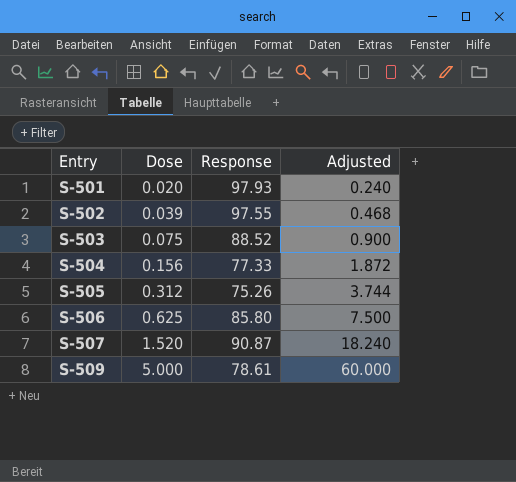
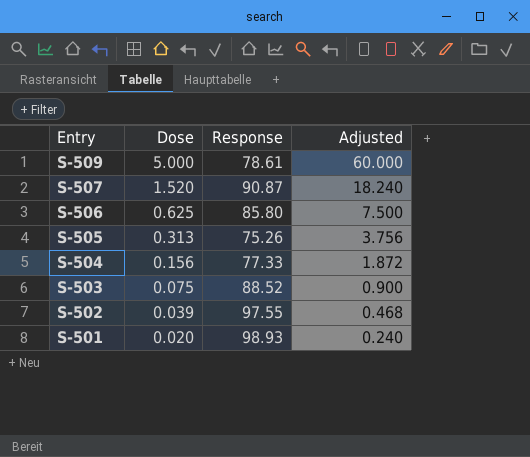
row order: Entry ascending -> Entry descending
S-505 | Dose: 0.312 -> 0.313
S-505 | Adjusted: 3.744 -> 3.756
S-501 | Response: 97.93 -> 98.93

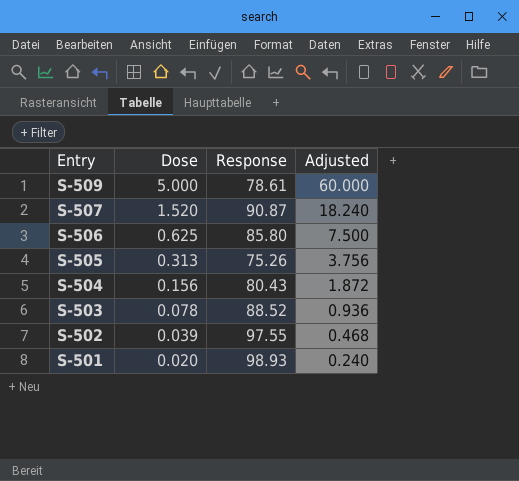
S-504 | Response: 77.33 -> 80.43
S-503 | Dose: 0.075 -> 0.078
S-503 | Adjusted: 0.900 -> 0.936

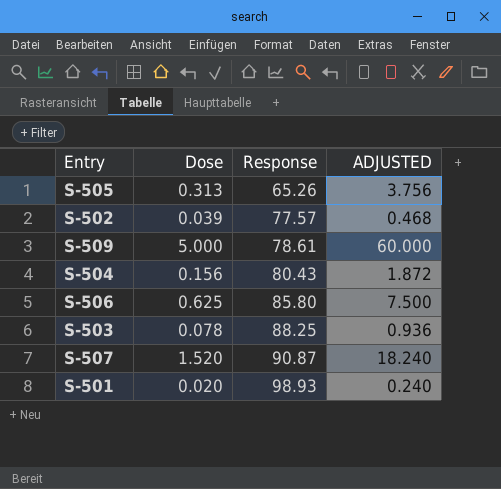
row order: Entry descending -> Response ascending
column name: Adjusted -> ADJUSTED
S-505 | Response: 75.26 -> 65.26
S-502 | Response: 97.55 -> 77.57
S-503 | Response: 88.52 -> 88.25

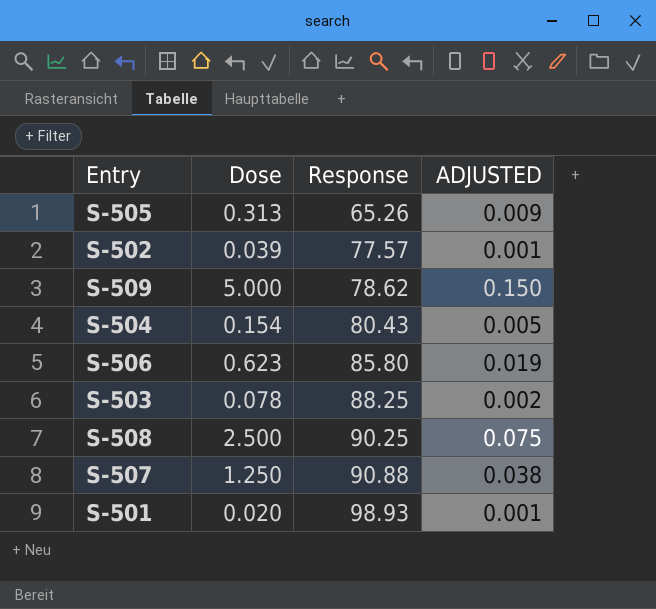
column ADJUSTED | formula: [Dose] * 12 -> [Dose] * 0.03
S-509 | Response: 78.61 -> 78.62
S-504 | Dose: 0.156 -> 0.154
S-506 | Dose: 0.625 -> 0.623
row S-508: none -> 2.500 | 90.25 | 0.075
S-507 | Dose: 1.520 -> 1.250
S-507 | Response: 90.87 -> 90.88

